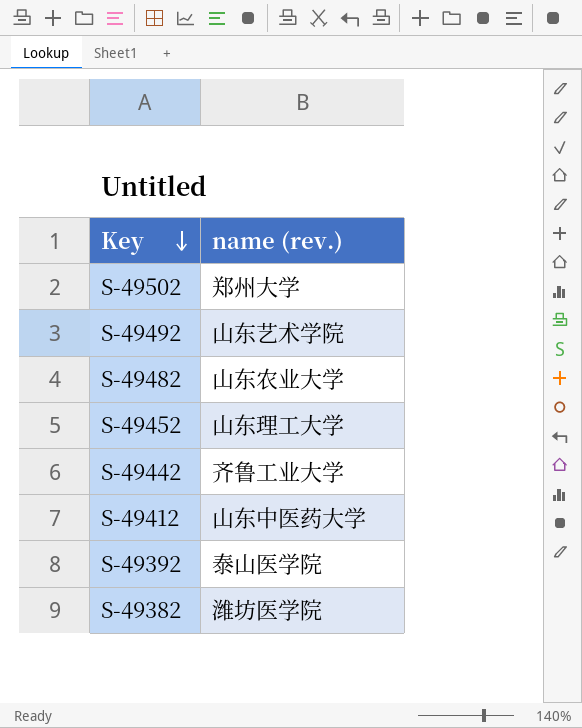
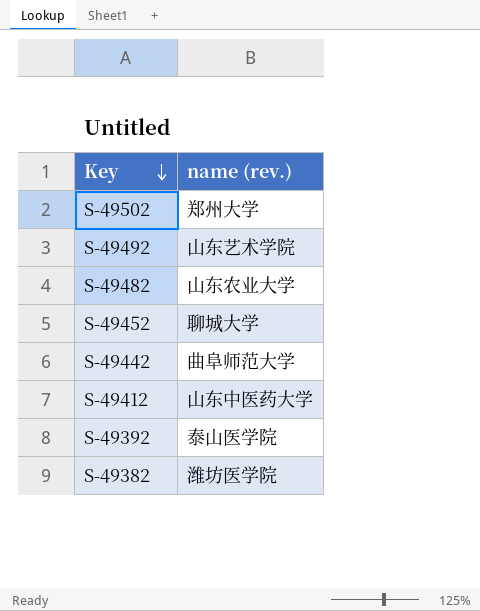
S-49452 | name (rev.): 山东理工大学 -> 聊城大学
S-49442 | name (rev.): 齐鲁工业大学 -> 曲阜师范大学

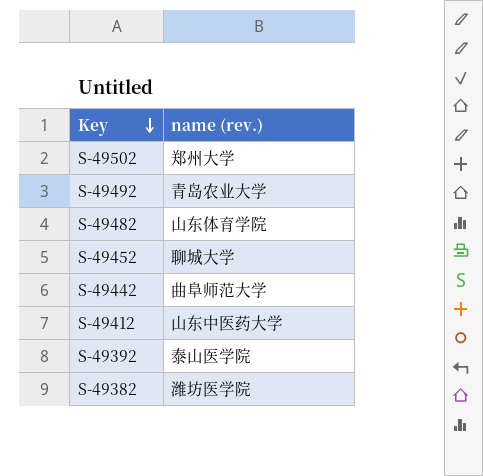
S-49492 | name (rev.): 山东艺术学院 -> 青岛农业大学
S-49482 | name (rev.): 山东农业大学 -> 山东体育学院

